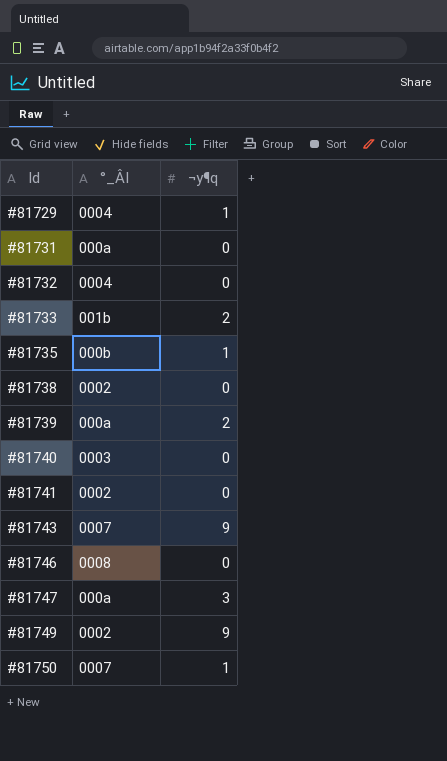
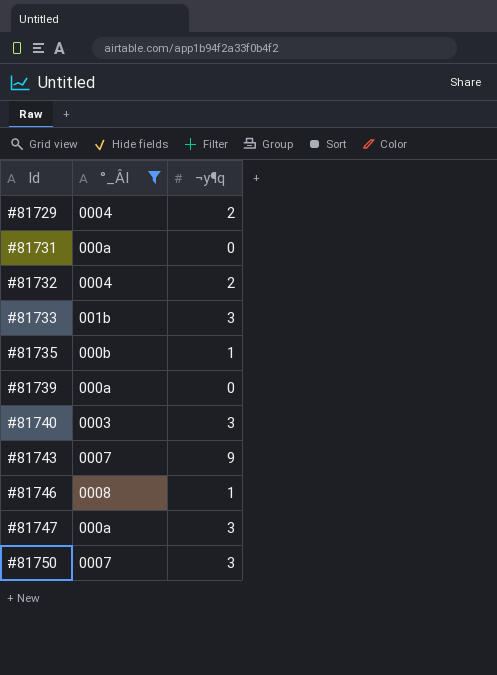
filter: none -> °_ÂI != 0002
#81729 | ¬y¶q: 1 -> 2
#81732 | ¬y¶q: 0 -> 2
#81733 | ¬y¶q: 2 -> 3
#81739 | ¬y¶q: 2 -> 0
#81740 | ¬y¶q: 0 -> 3
#81746 | ¬y¶q: 0 -> 1
#81750 | ¬y¶q: 1 -> 3

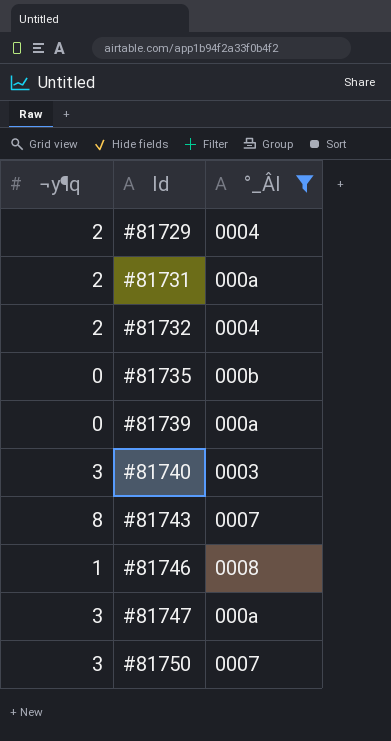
column ¬y¶q | position: 3 -> 1
row #81733: 001b | 3 -> none
#81731 | ¬y¶q: 0 -> 2
#81735 | ¬y¶q: 1 -> 0
#81743 | ¬y¶q: 9 -> 8

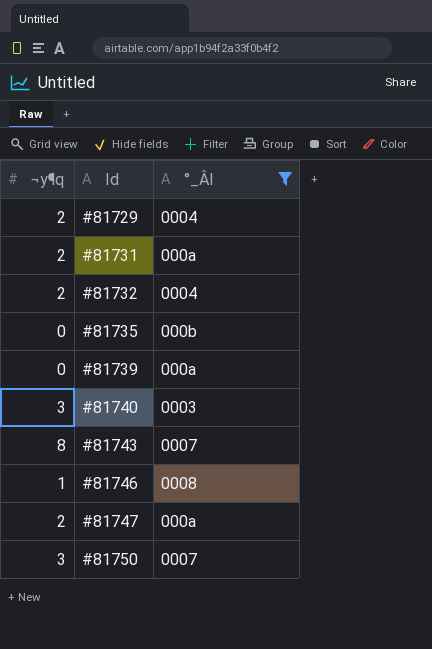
#81747 | ¬y¶q: 3 -> 2

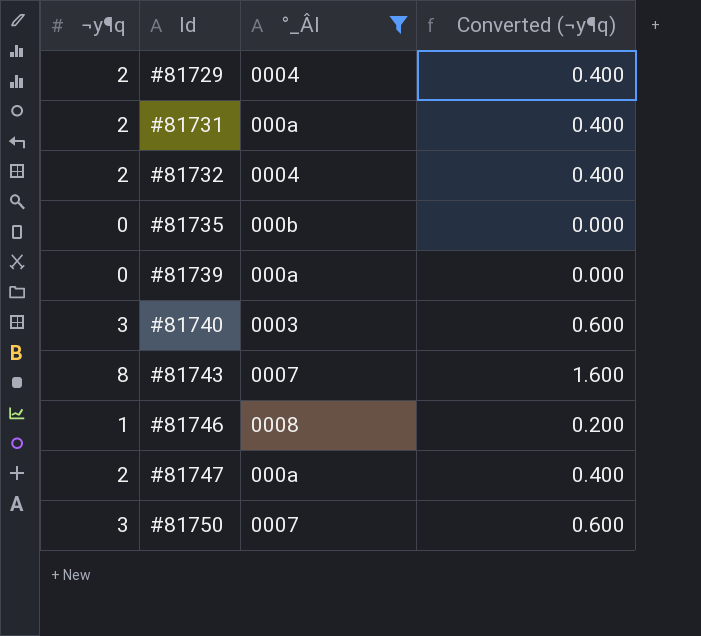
column Converted (¬y¶q) | formula: none -> [¬y¶q] * 0.2

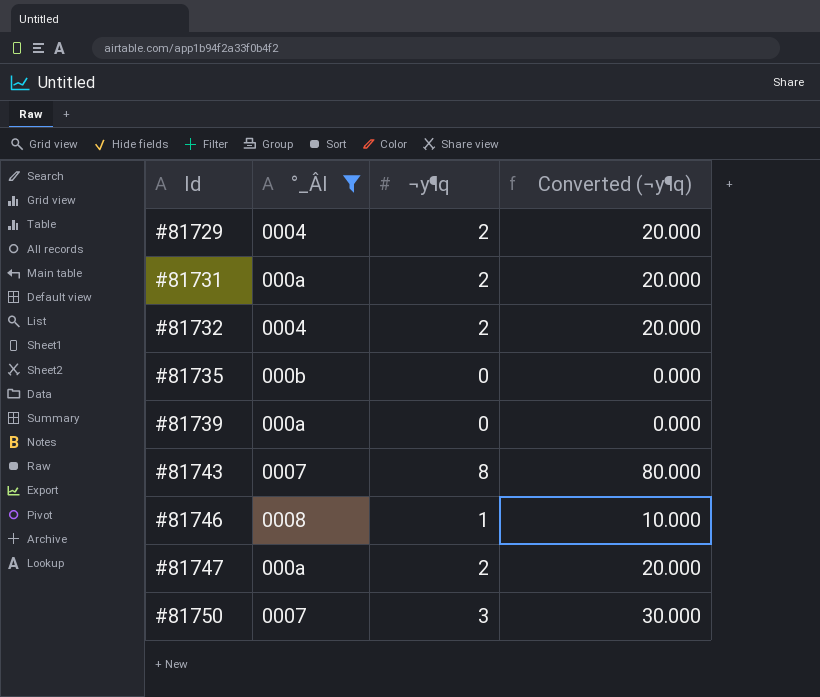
column ¬y¶q | position: 1 -> 3
column Converted (¬y¶q) | formula: [¬y¶q] * 0.2 -> [¬y¶q] * 10
row #81740: 3 | 0003 | 0.600 -> none

